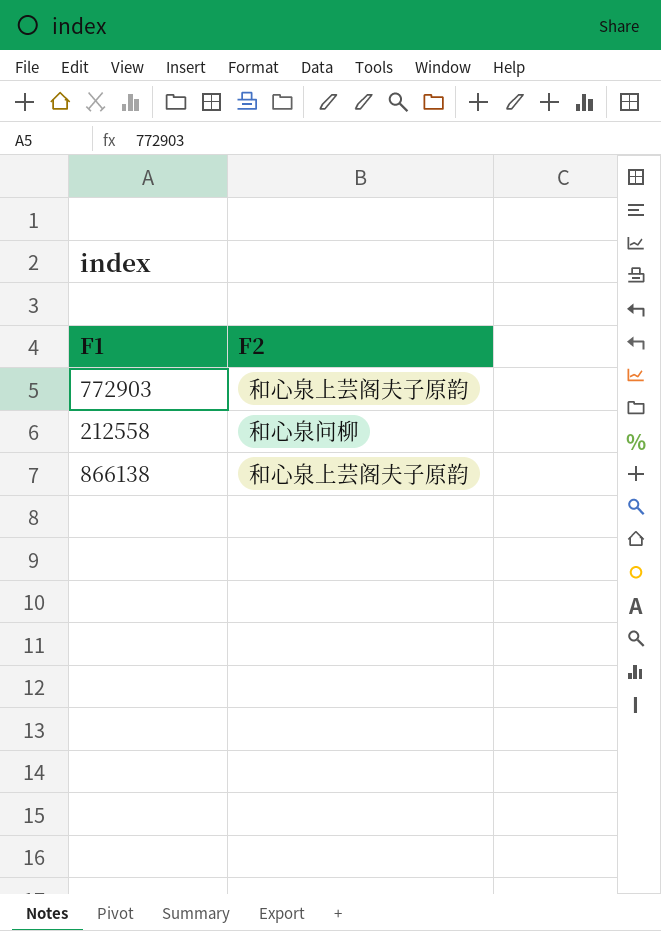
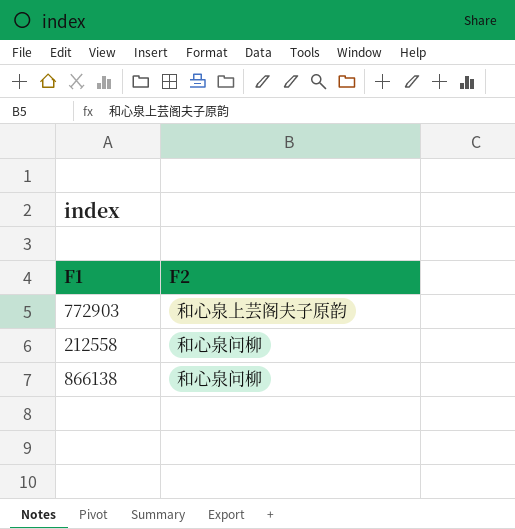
866138 | F2: 和心泉上芸阁夫子原韵 -> 和心泉问柳

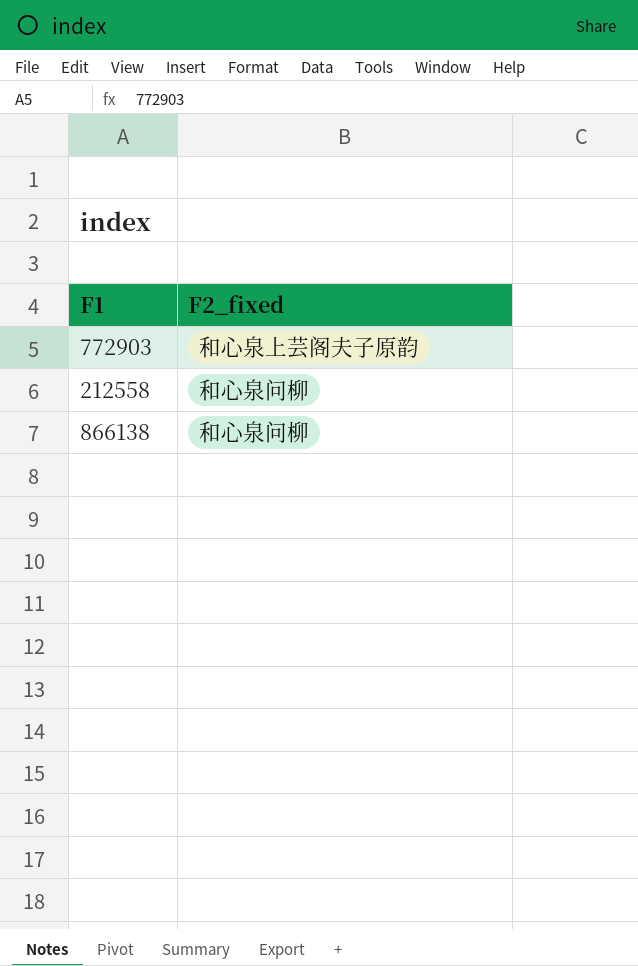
column name: F2 -> F2_fixed

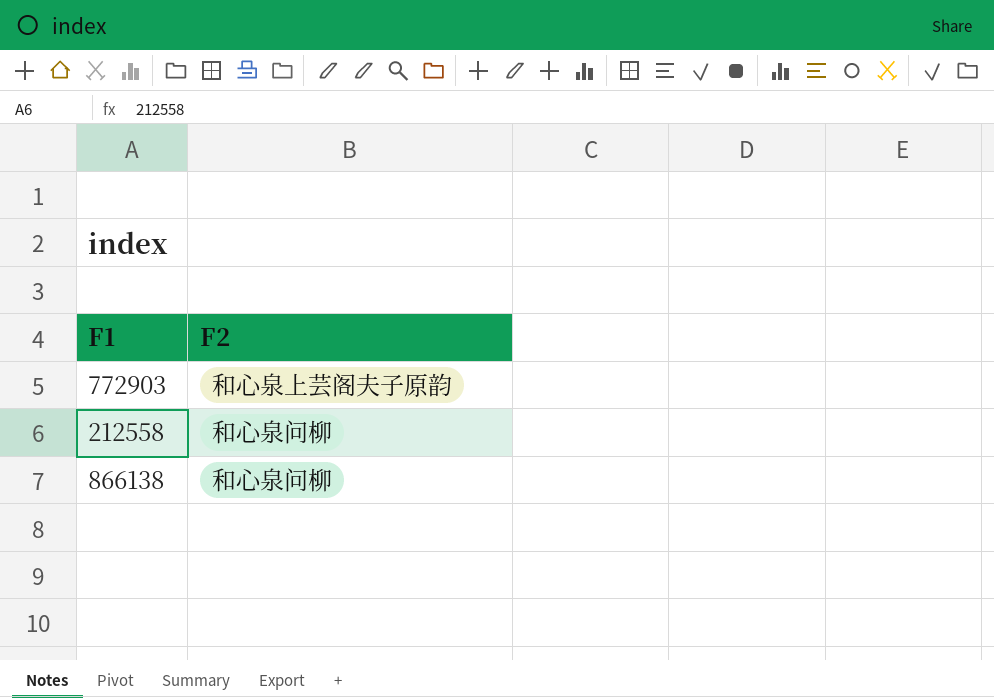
column name: F2_fixed -> F2

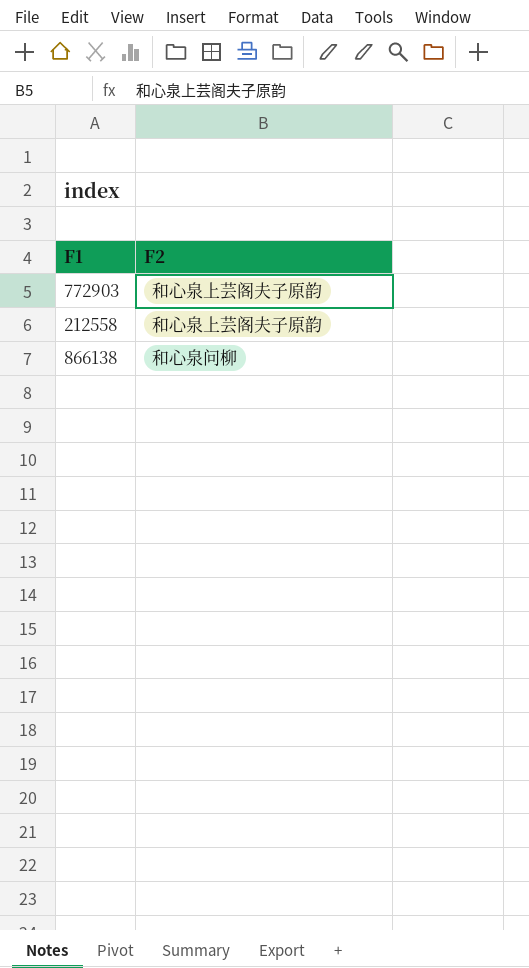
212558 | F2: 和心泉问柳 -> 和心泉上芸阁夫子原韵

